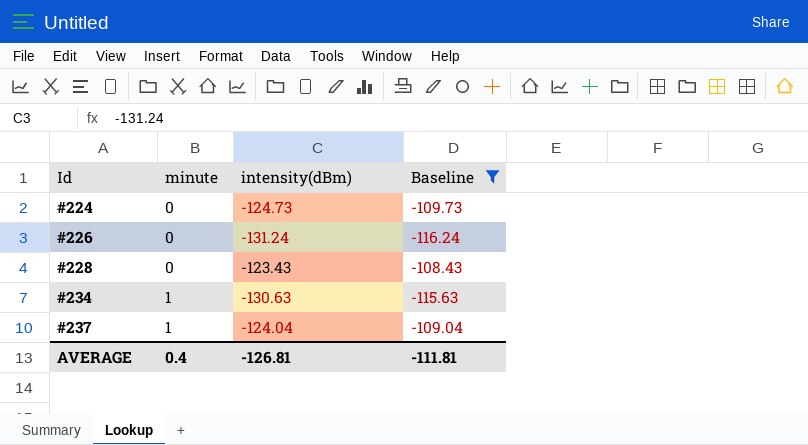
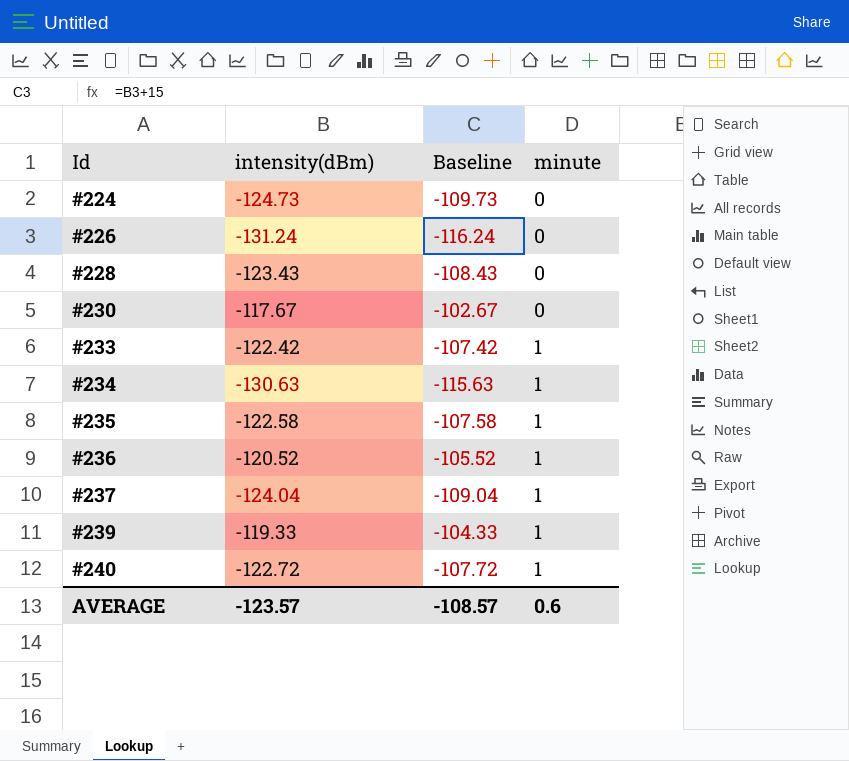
filter: Baseline <= -108.43 -> none
column minute | position: 2 -> 4
AVERAGE | intensity(dBm): -126.81 -> -123.57
AVERAGE | Baseline: -111.81 -> -108.57
AVERAGE | minute: 0.4 -> 0.6

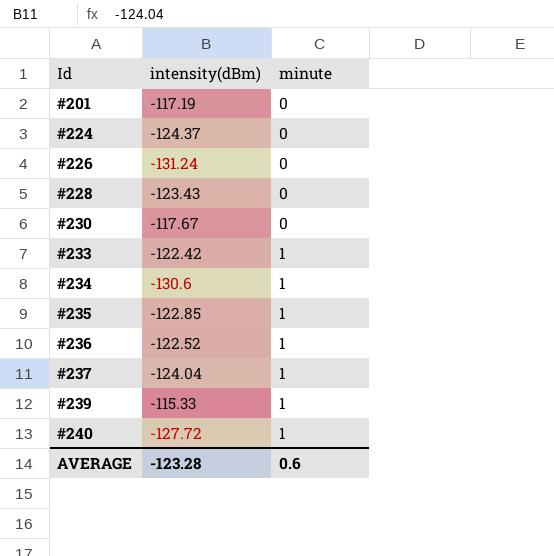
column Baseline | formula: [intensity(dBm)] + 15 -> none
row #201: none -> -117.19 | 0
#224 | intensity(dBm): -124.73 -> -124.37
#234 | intensity(dBm): -130.63 -> -130.6
#235 | intensity(dBm): -122.58 -> -122.85
#236 | intensity(dBm): -120.52 -> -122.52
#239 | intensity(dBm): -119.33 -> -115.33
#240 | intensity(dBm): -122.72 -> -127.72
AVERAGE | intensity(dBm): -123.57 -> -123.28

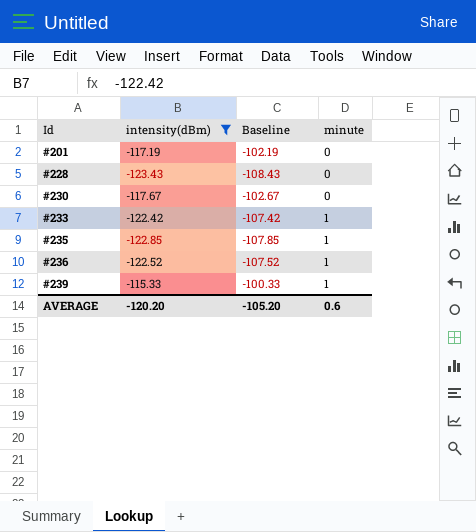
filter: none -> intensity(dBm) >= -123.43
column Baseline | formula: none -> [intensity(dBm)] + 15
AVERAGE | intensity(dBm): -123.28 -> -120.20

